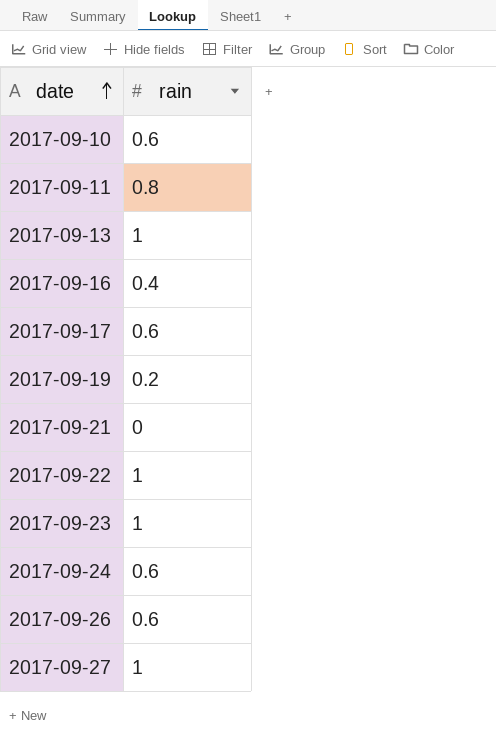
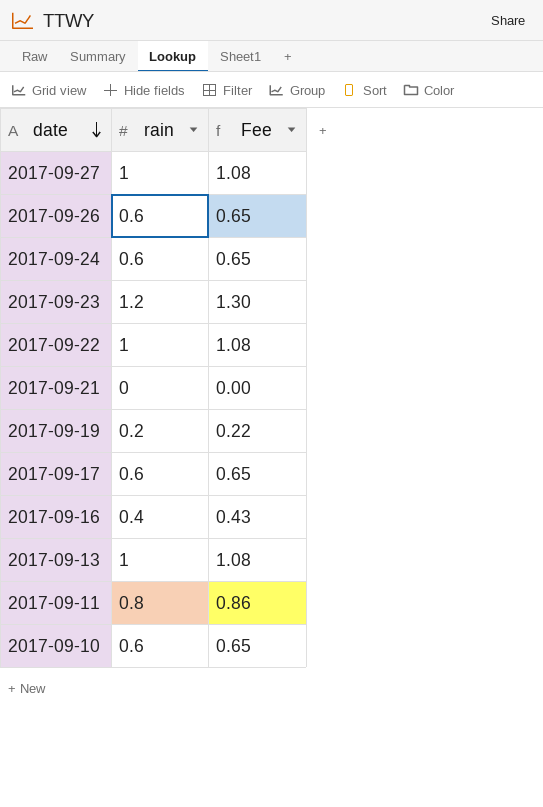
row order: date ascending -> date descending
column Fee | formula: none -> [rain] * 1.08
2017-09-23 | rain: 1 -> 1.2

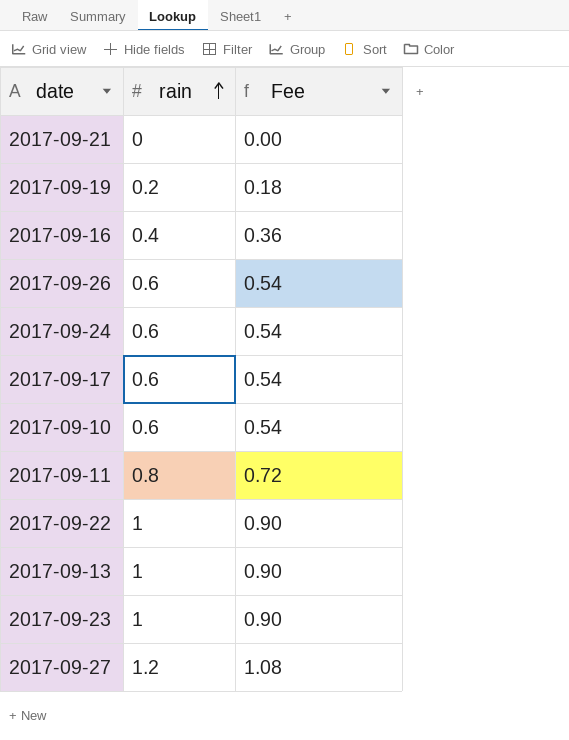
row order: date descending -> rain ascending
column Fee | formula: [rain] * 1.08 -> [rain] * 0.9
2017-09-23 | rain: 1.2 -> 1
2017-09-27 | rain: 1 -> 1.2

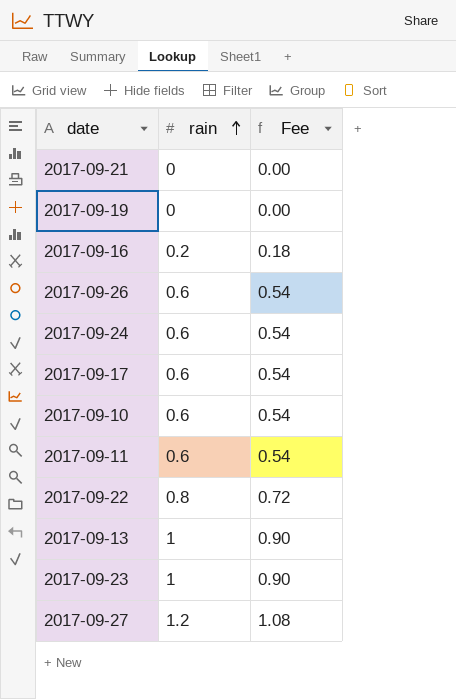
2017-09-19 | rain: 0.2 -> 0
2017-09-19 | Fee: 0.18 -> 0.00
2017-09-16 | rain: 0.4 -> 0.2
2017-09-16 | Fee: 0.36 -> 0.18
2017-09-11 | rain: 0.8 -> 0.6
2017-09-11 | Fee: 0.72 -> 0.54
2017-09-22 | rain: 1 -> 0.8
2017-09-22 | Fee: 0.90 -> 0.72

